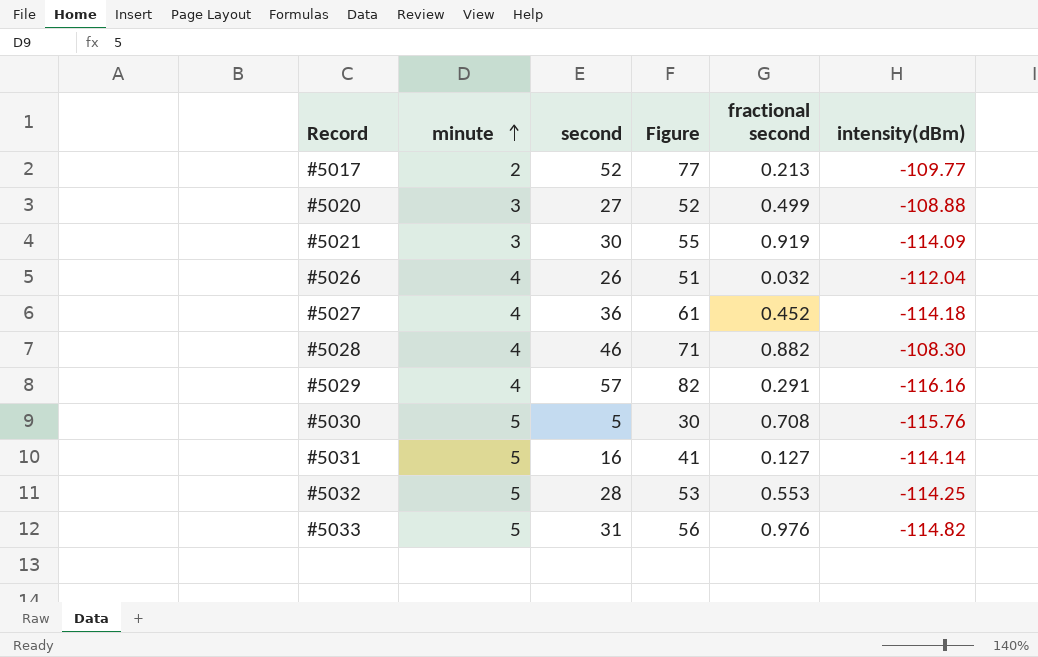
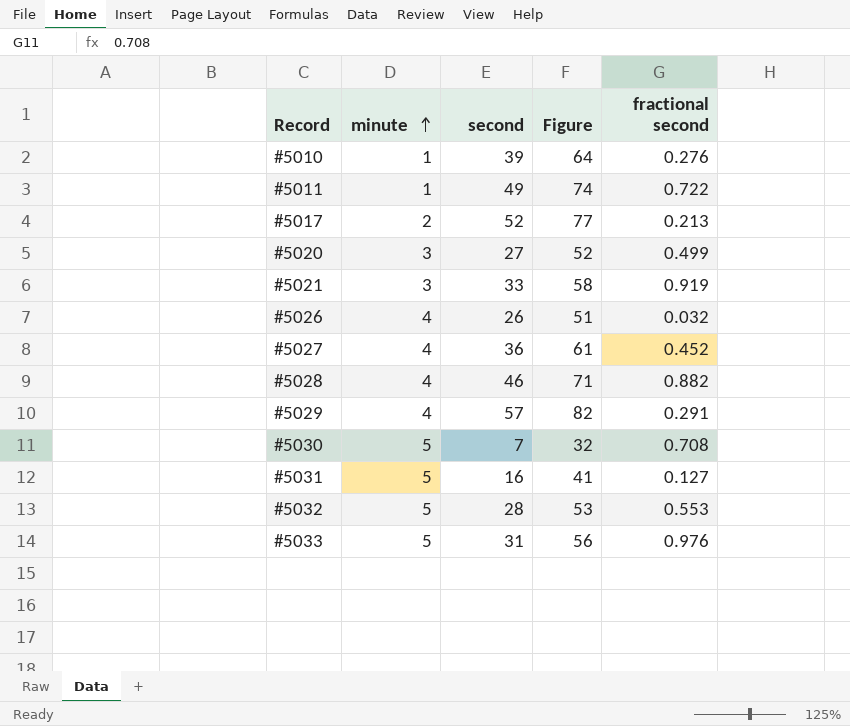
column intensity(dBm) | position: 6 -> none
row #5010: none -> 1 | 39 | 64 | 0.276
row #5011: none -> 1 | 49 | 74 | 0.722
#5021 | second: 30 -> 33
#5021 | Figure: 55 -> 58
#5030 | second: 5 -> 7
#5030 | Figure: 30 -> 32

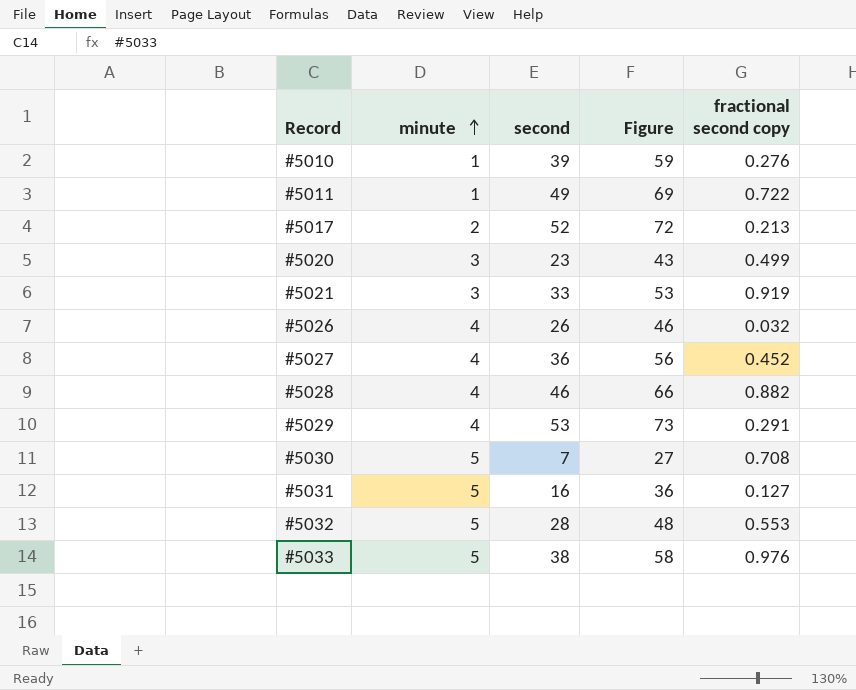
column Figure | formula: [second] + 25 -> [second] + 20
column name: fractional second -> fractional second copy
#5020 | second: 27 -> 23
#5029 | second: 57 -> 53
#5033 | second: 31 -> 38

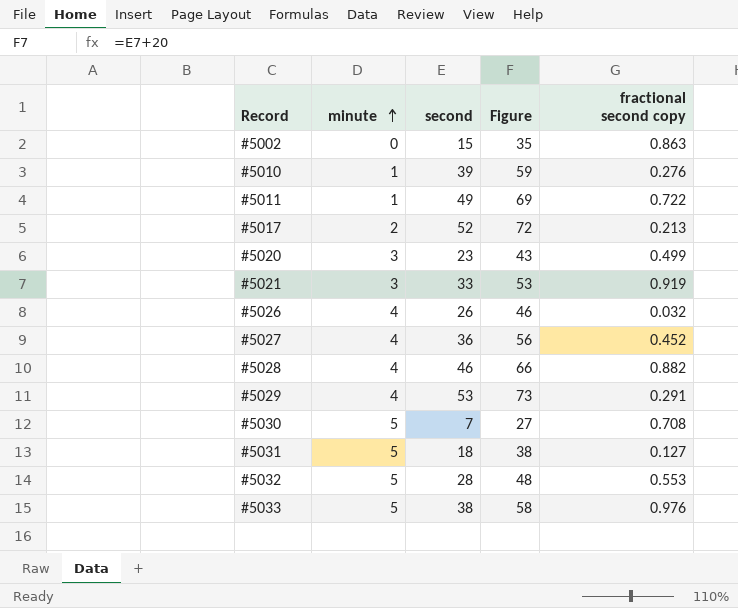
row #5002: none -> 0 | 15 | 35 | 0.863
#5031 | second: 16 -> 18
#5031 | Figure: 36 -> 38

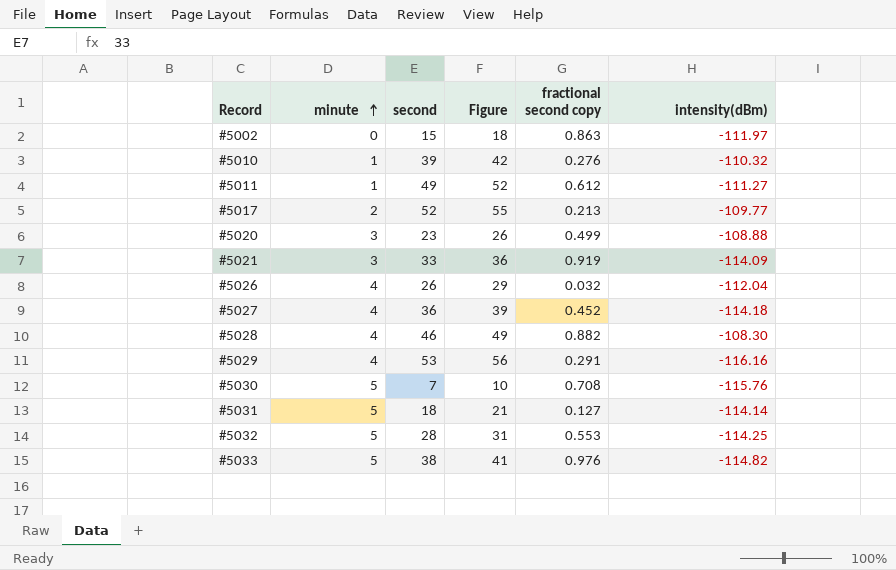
column Figure | formula: [second] + 20 -> [second] + 3
column intensity(dBm) | position: none -> 6
#5011 | fractional second copy: 0.722 -> 0.612

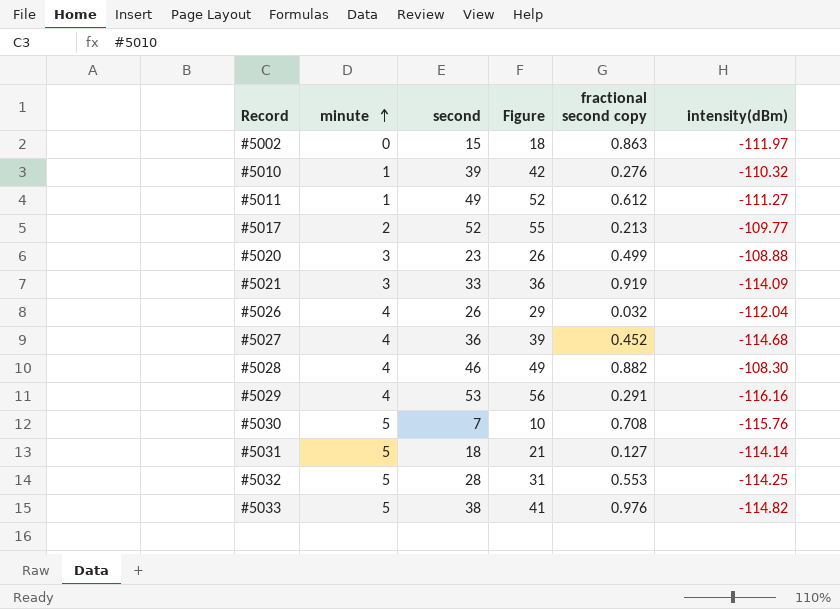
#5027 | intensity(dBm): -114.18 -> -114.68

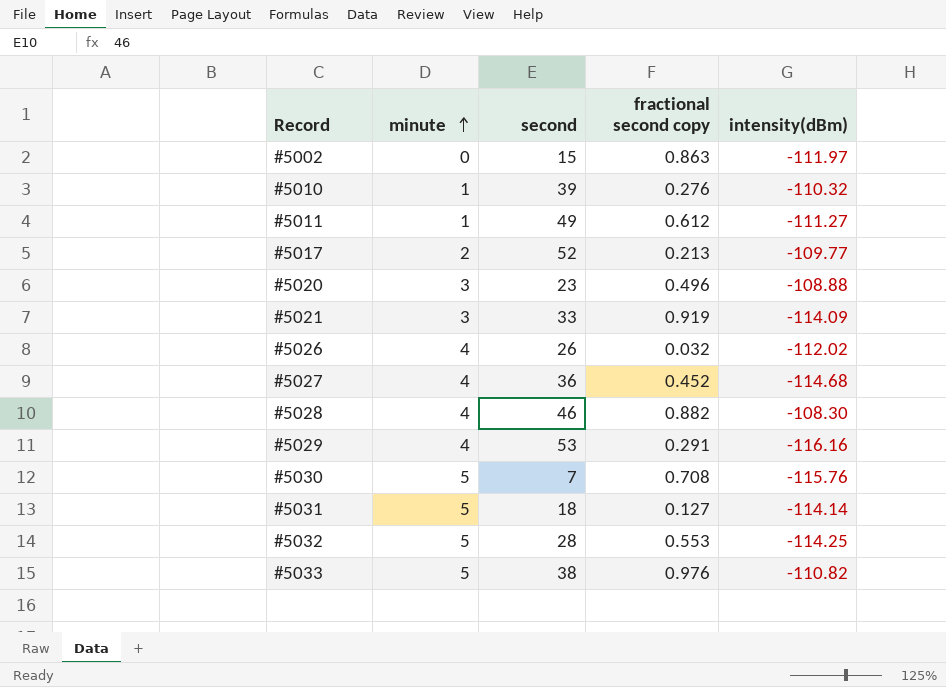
column Figure | formula: [second] + 3 -> none
#5020 | fractional second copy: 0.499 -> 0.496
#5026 | intensity(dBm): -112.04 -> -112.02
#5033 | intensity(dBm): -114.82 -> -110.82

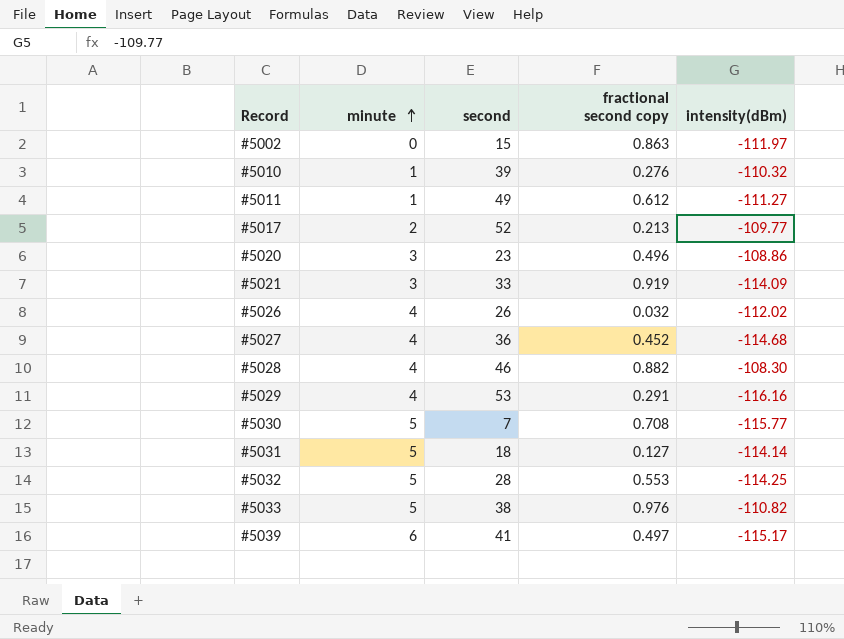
#5020 | intensity(dBm): -108.88 -> -108.86
#5030 | intensity(dBm): -115.76 -> -115.77
row #5039: none -> 6 | 41 | 0.497 | -115.17

